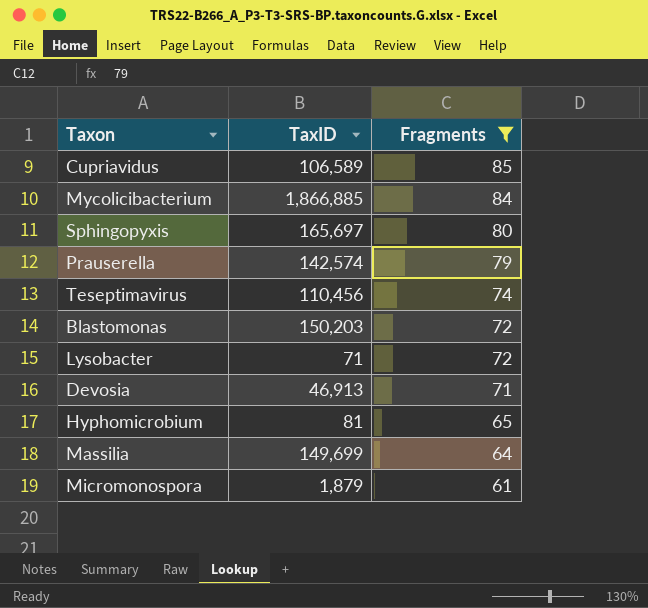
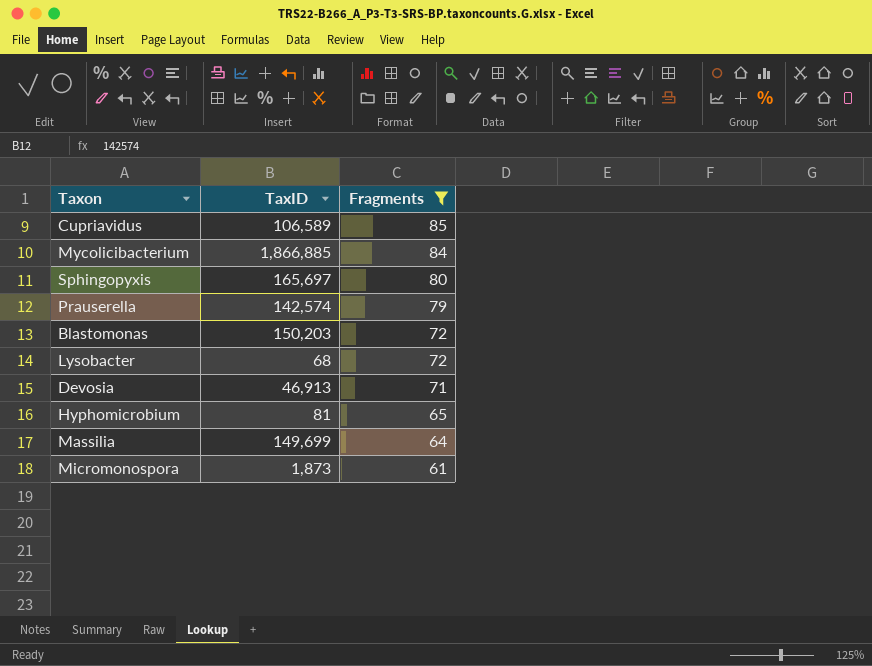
row Teseptimavirus: 110,456 | 74 -> none
Lysobacter | TaxID: 71 -> 68
Micromonospora | TaxID: 1,879 -> 1,873

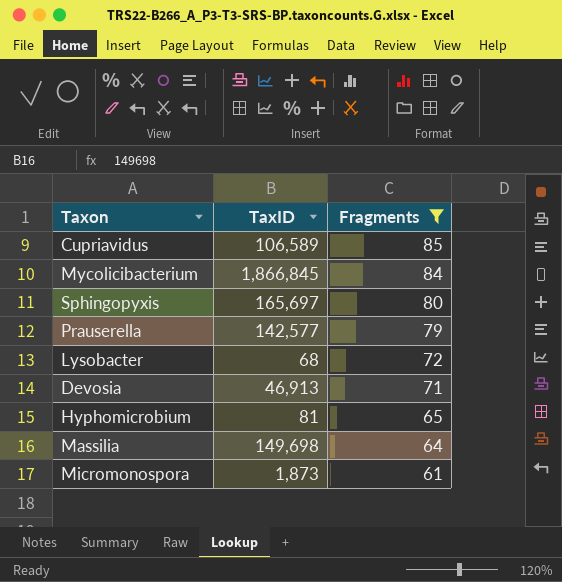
row Blastomonas: 150,203 | 72 -> none
Mycolicibacterium | TaxID: 1,866,885 -> 1,866,845
Prauserella | TaxID: 142,574 -> 142,577
Massilia | TaxID: 149,699 -> 149,698

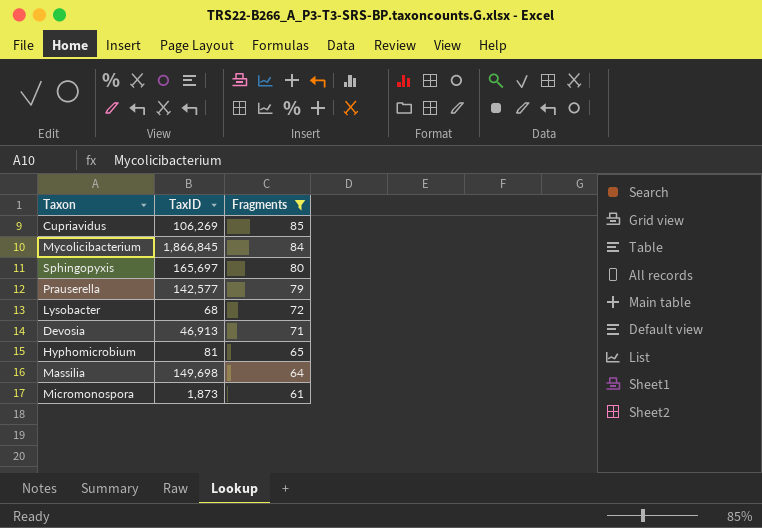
Cupriavidus | TaxID: 106,589 -> 106,269

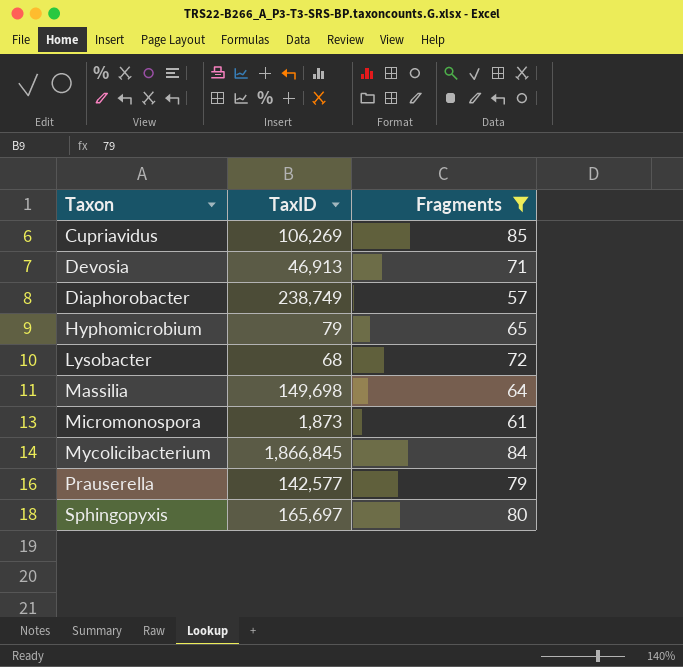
row order: Fragments descending -> Taxon ascending
row Diaphorobacter: none -> 238,749 | 57
Hyphomicrobium | TaxID: 81 -> 79

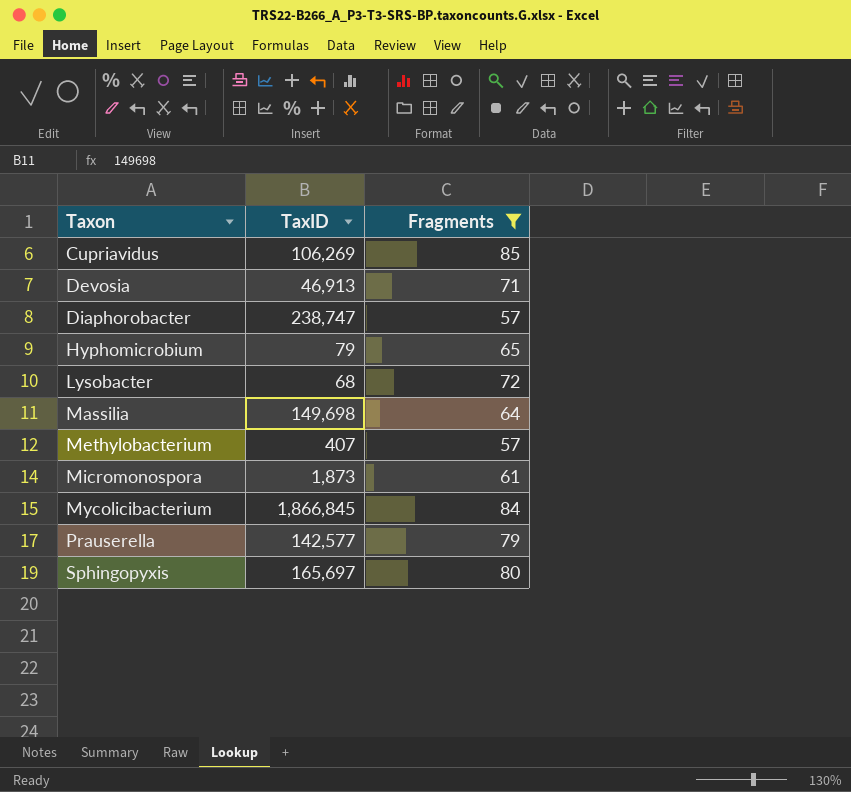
Diaphorobacter | TaxID: 238,749 -> 238,747
row Methylobacterium: none -> 407 | 57

